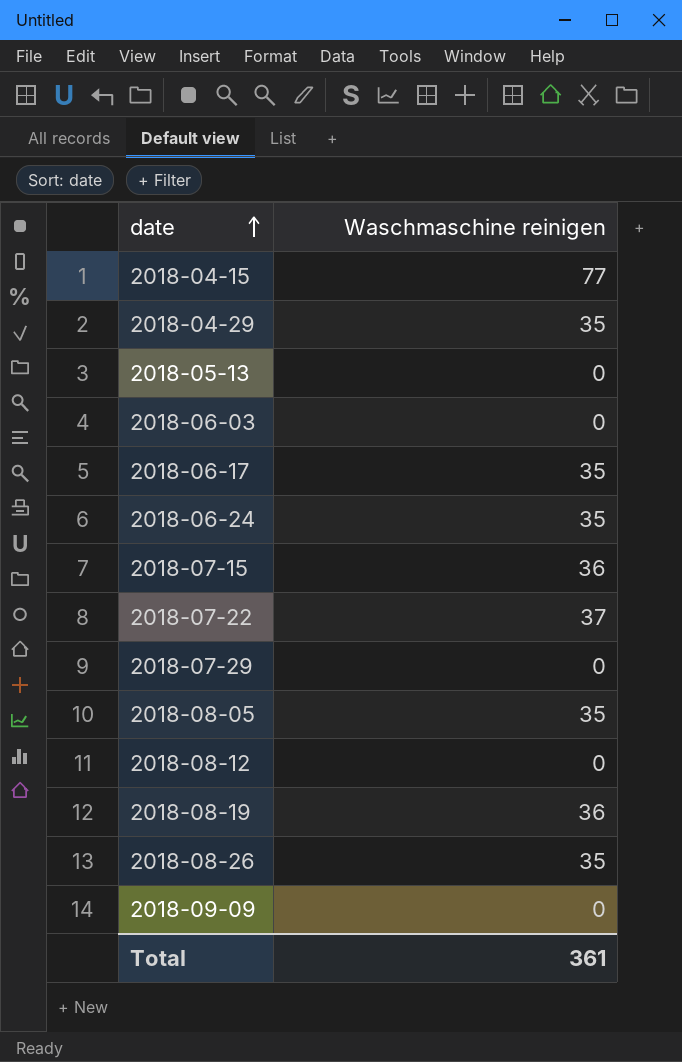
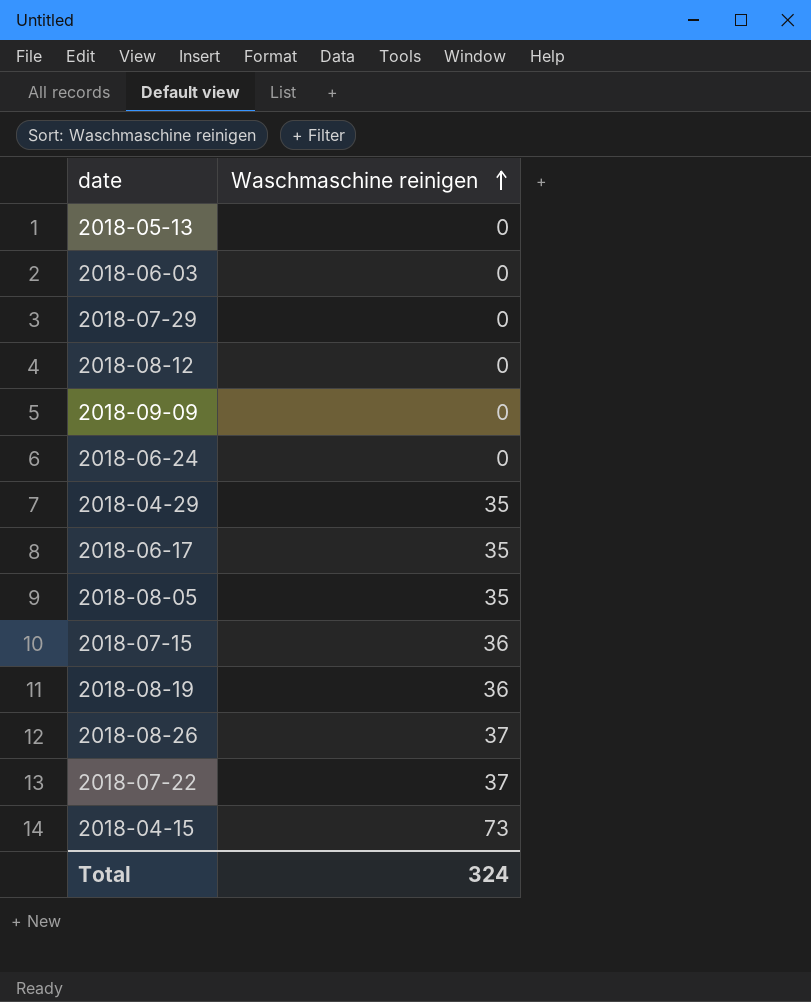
row order: date ascending -> Waschmaschine reinigen ascending
2018-06-24 | Waschmaschine reinigen: 35 -> 0
2018-08-26 | Waschmaschine reinigen: 35 -> 37
2018-04-15 | Waschmaschine reinigen: 77 -> 73
Total | Waschmaschine reinigen: 361 -> 324

